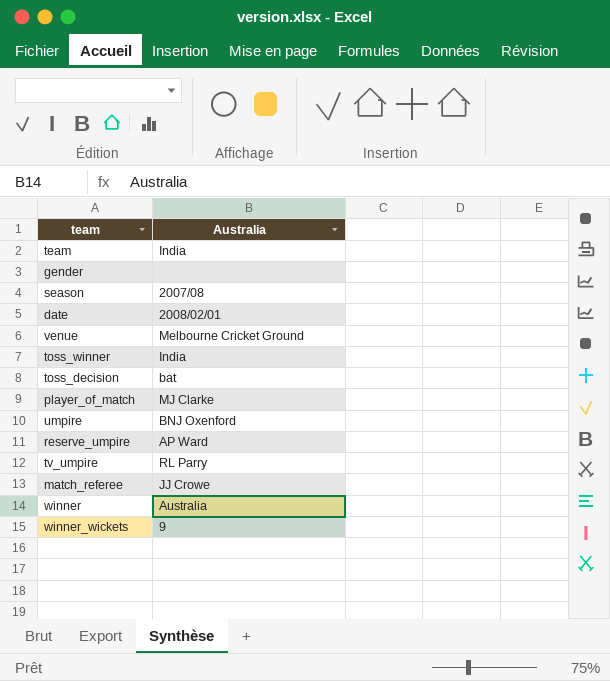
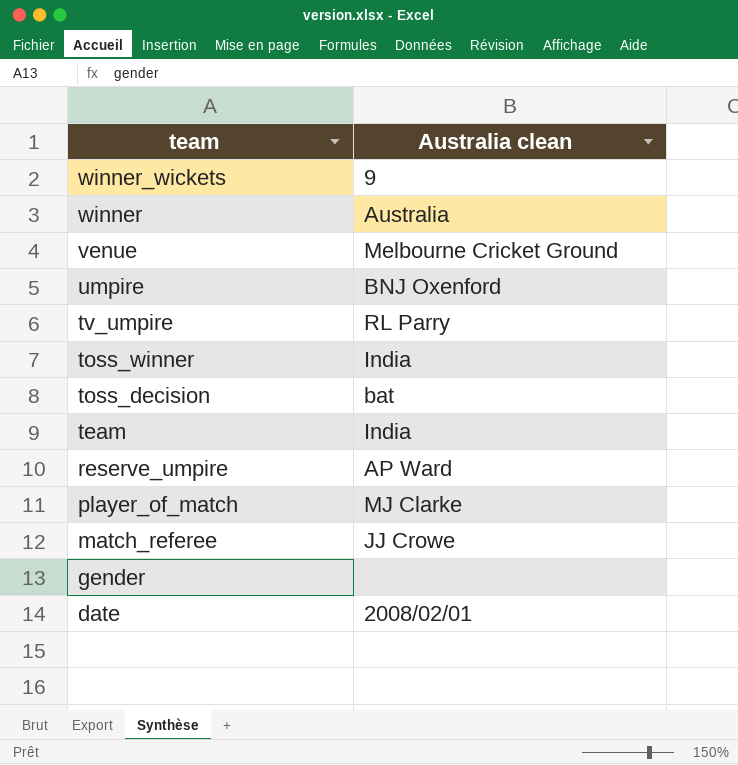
row order: none -> team descending
column name: Australia -> Australia clean
row season: 2007/08 -> none

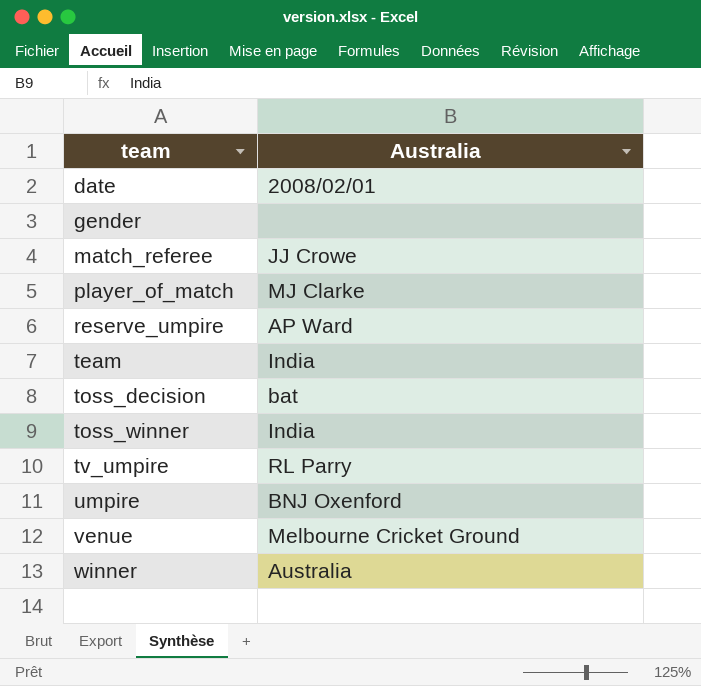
row order: team descending -> team ascending
column name: Australia clean -> Australia
row winner_wickets: 9 -> none

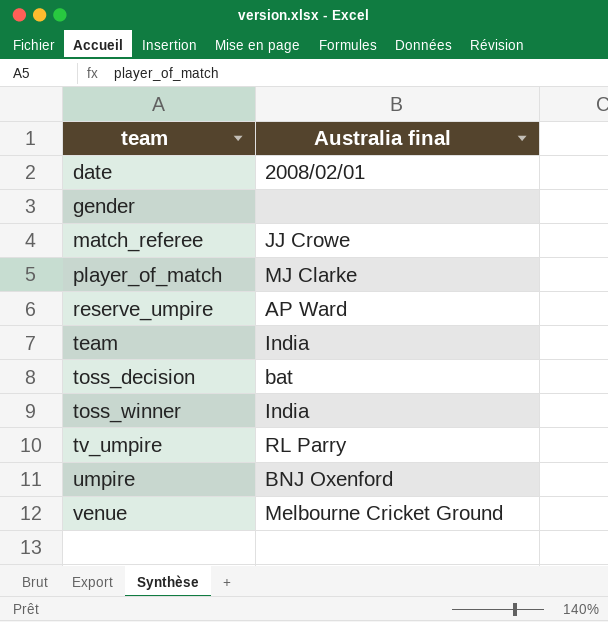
column name: Australia -> Australia final
row winner: Australia -> none

